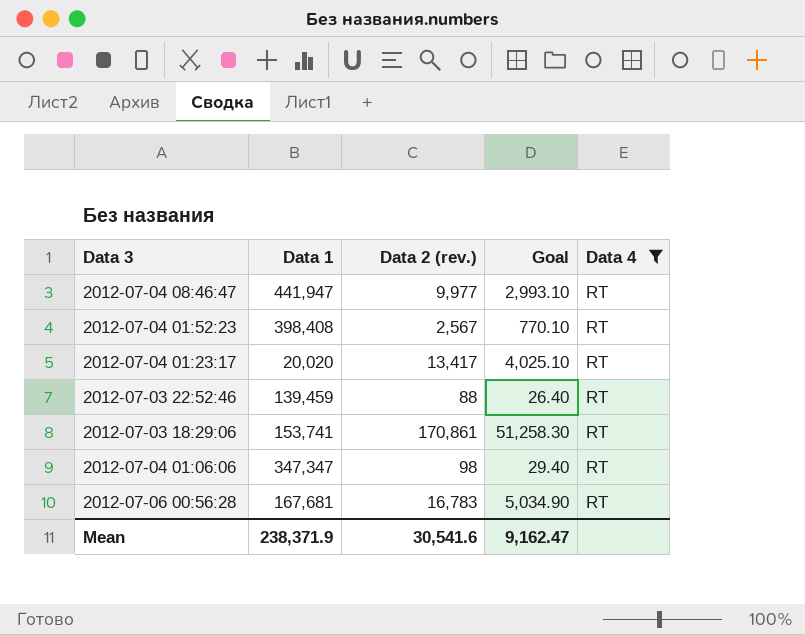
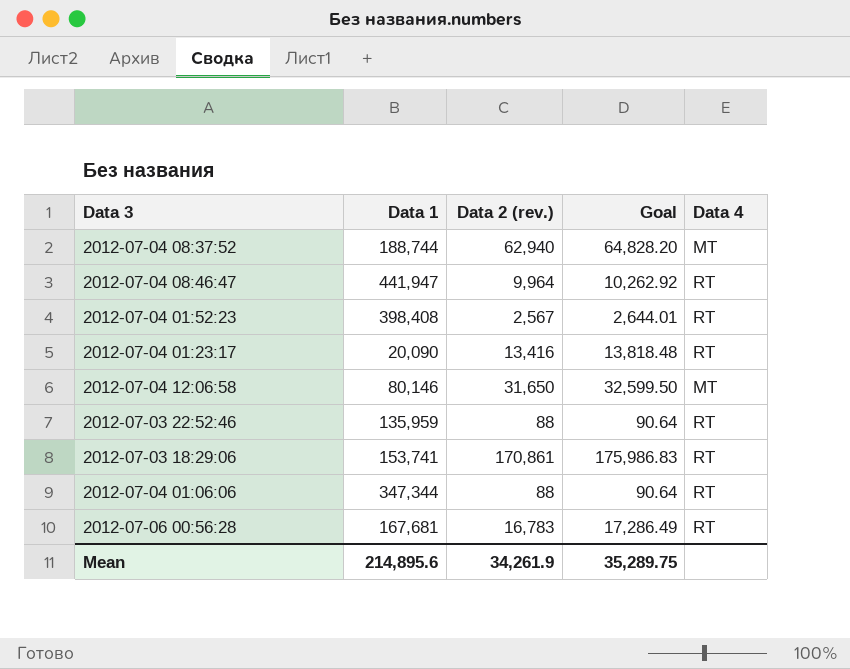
filter: Data 4 = RT -> none
column Goal | formula: [Data 2 (rev.)] * 0.3 -> [Data 2 (rev.)] * 1.03
2012-07-04 08:46:47 | Data 2 (rev.): 9,977 -> 9,964
2012-07-04 01:23:17 | Data 1: 20,020 -> 20,090
2012-07-04 01:23:17 | Data 2 (rev.): 13,417 -> 13,416
2012-07-03 22:52:46 | Data 1: 139,459 -> 135,959
2012-07-04 01:06:06 | Data 1: 347,347 -> 347,344
2012-07-04 01:06:06 | Data 2 (rev.): 98 -> 88
Mean | Data 1: 238,371.9 -> 214,895.6
Mean | Data 2 (rev.): 30,541.6 -> 34,261.9
Mean | Goal: 9,162.47 -> 35,289.75

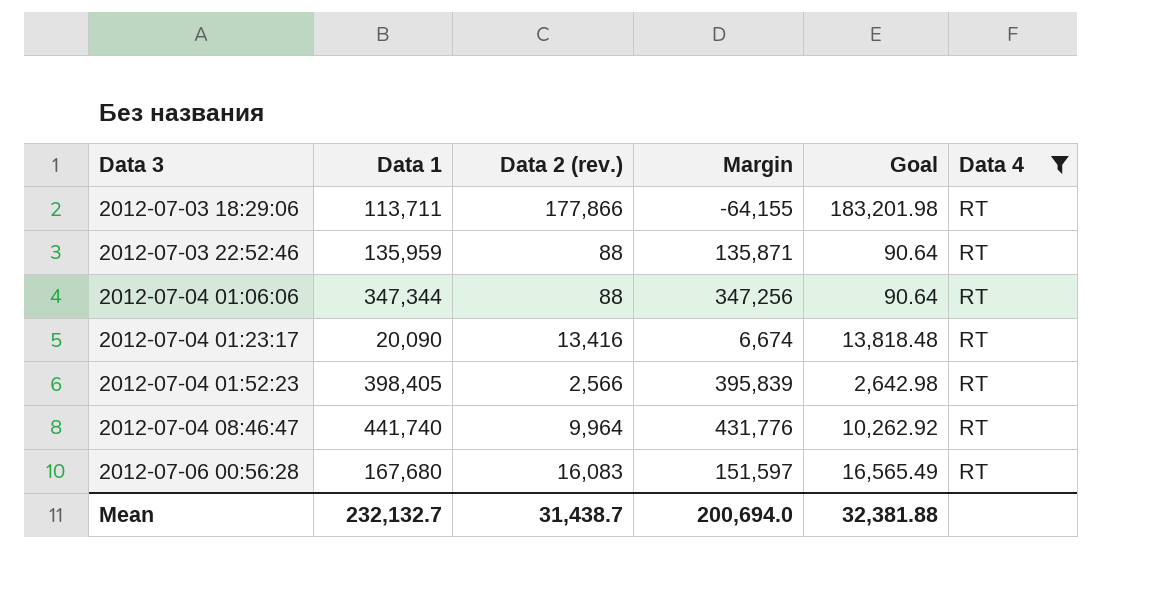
filter: none -> Data 4 = RT
row order: none -> Data 3 ascending
column Margin | formula: none -> [Data 1] - [Data 2 (rev.)]
2012-07-03 18:29:06 | Data 1: 153,741 -> 113,711
2012-07-03 18:29:06 | Data 2 (rev.): 170,861 -> 177,866
2012-07-03 18:29:06 | Goal: 175,986.83 -> 183,201.98
2012-07-04 01:52:23 | Data 1: 398,408 -> 398,405
2012-07-04 01:52:23 | Data 2 (rev.): 2,567 -> 2,566
2012-07-04 01:52:23 | Goal: 2,644.01 -> 2,642.98
2012-07-04 08:46:47 | Data 1: 441,947 -> 441,740
2012-07-06 00:56:28 | Data 1: 167,681 -> 167,680
2012-07-06 00:56:28 | Data 2 (rev.): 16,783 -> 16,083
2012-07-06 00:56:28 | Goal: 17,286.49 -> 16,565.49
Mean | Data 1: 214,895.6 -> 232,132.7
Mean | Data 2 (rev.): 34,261.9 -> 31,438.7
Mean | Goal: 35,289.75 -> 32,381.88

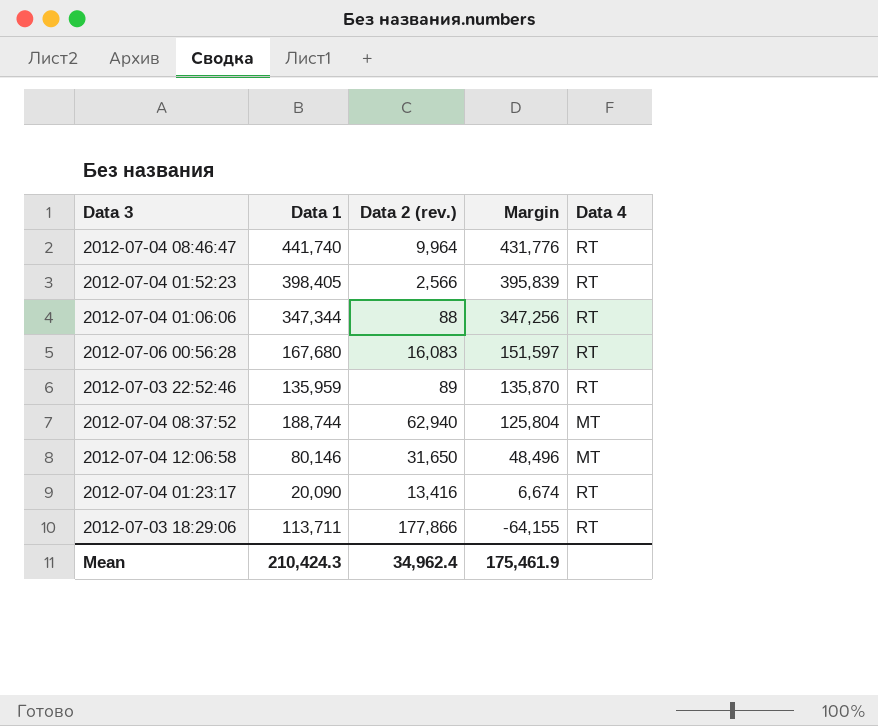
filter: Data 4 = RT -> none
row order: Data 3 ascending -> Margin descending
column Goal | formula: [Data 2 (rev.)] * 1.03 -> none
2012-07-03 22:52:46 | Data 2 (rev.): 88 -> 89
2012-07-03 22:52:46 | Margin: 135,871 -> 135,870
Mean | Data 1: 232,132.7 -> 210,424.3
Mean | Data 2 (rev.): 31,438.7 -> 34,962.4
Mean | Margin: 200,694.0 -> 175,461.9

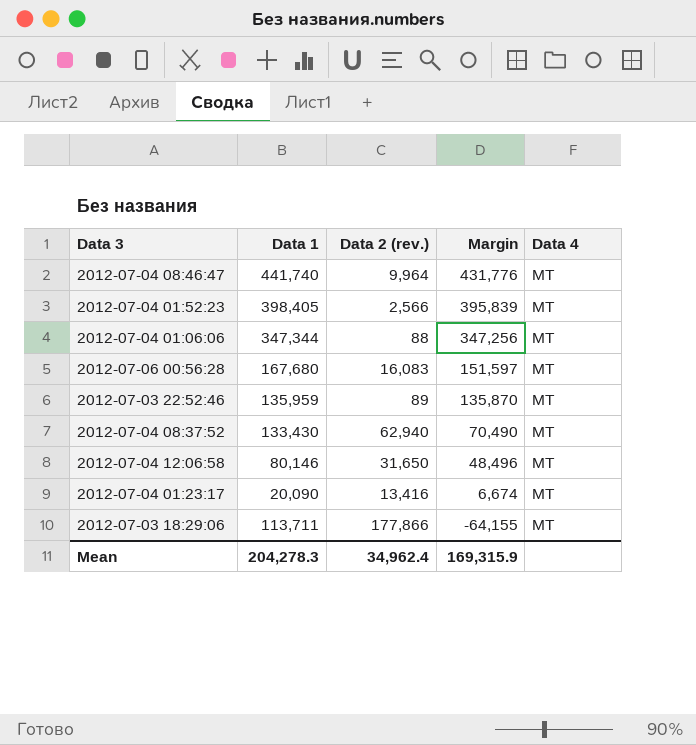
2012-07-04 08:46:47 | Data 4: RT -> MT
2012-07-04 01:52:23 | Data 4: RT -> MT
2012-07-04 01:06:06 | Data 4: RT -> MT
2012-07-06 00:56:28 | Data 4: RT -> MT
2012-07-03 22:52:46 | Data 4: RT -> MT
2012-07-04 08:37:52 | Data 1: 188,744 -> 133,430
2012-07-04 08:37:52 | Margin: 125,804 -> 70,490
2012-07-04 01:23:17 | Data 4: RT -> MT
2012-07-03 18:29:06 | Data 4: RT -> MT
Mean | Data 1: 210,424.3 -> 204,278.3
Mean | Margin: 175,461.9 -> 169,315.9

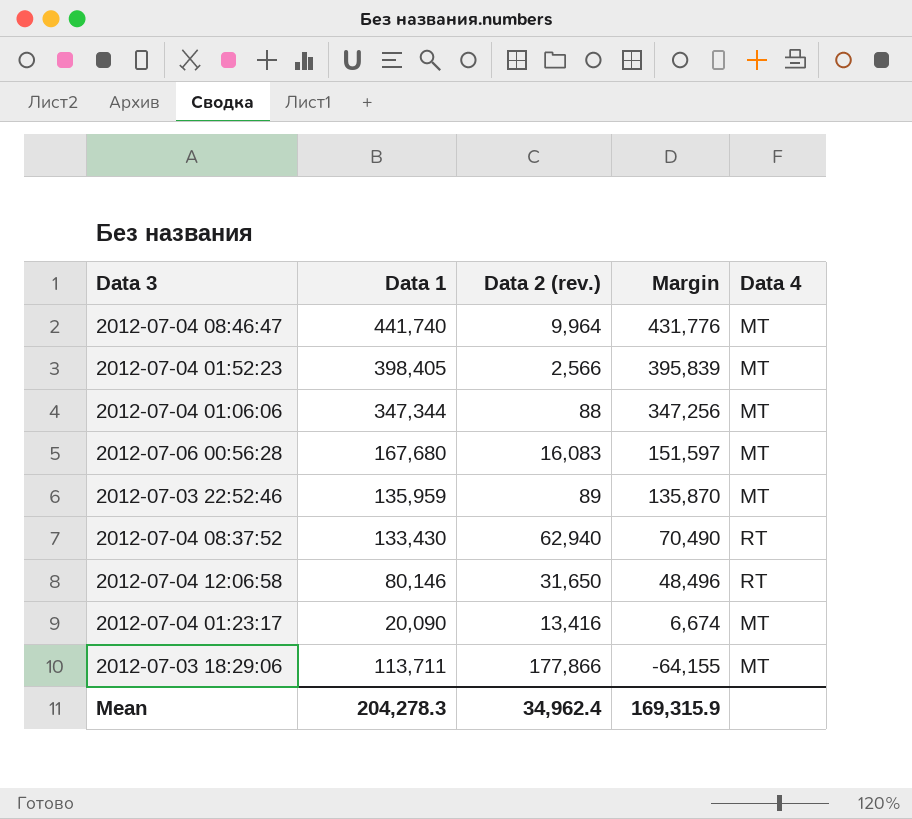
2012-07-04 08:37:52 | Data 4: MT -> RT
2012-07-04 12:06:58 | Data 4: MT -> RT

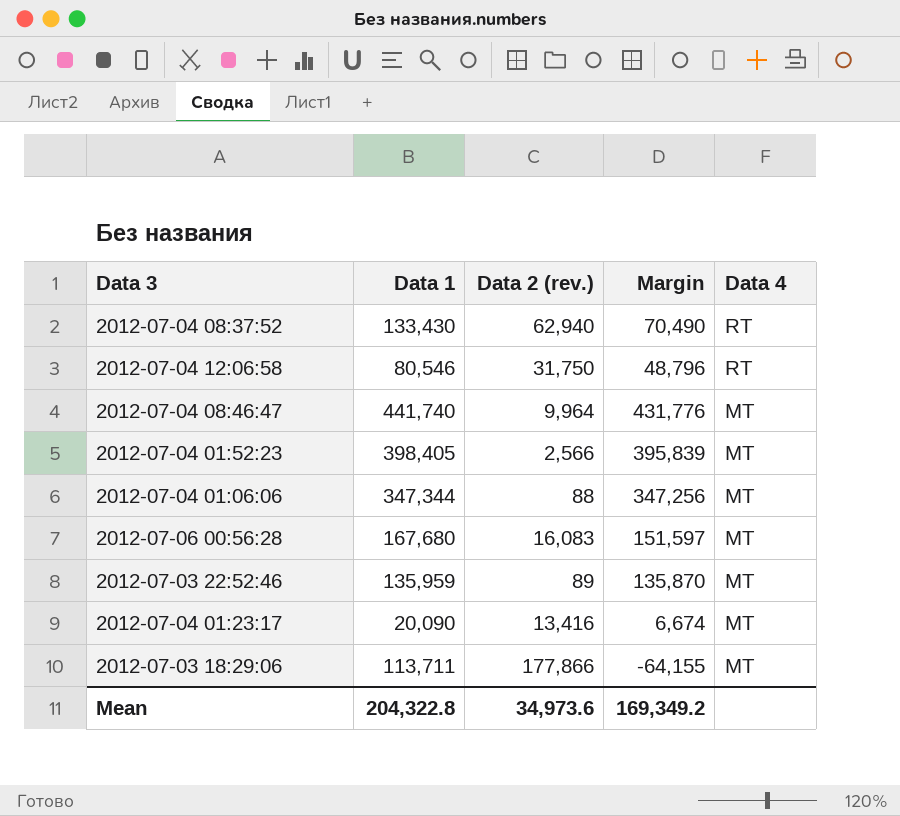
row order: Margin descending -> Data 4 descending
2012-07-04 12:06:58 | Data 1: 80,146 -> 80,546
2012-07-04 12:06:58 | Data 2 (rev.): 31,650 -> 31,750
2012-07-04 12:06:58 | Margin: 48,496 -> 48,796
Mean | Data 1: 204,278.3 -> 204,322.8
Mean | Data 2 (rev.): 34,962.4 -> 34,973.6
Mean | Margin: 169,315.9 -> 169,349.2

